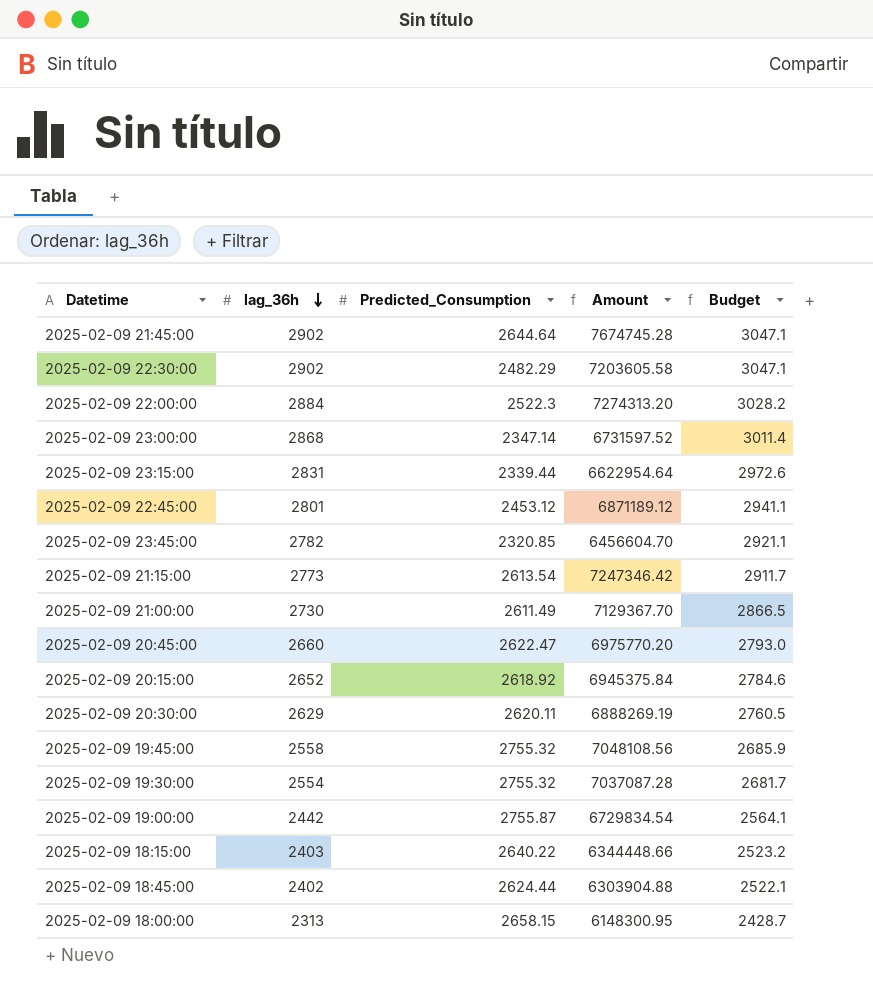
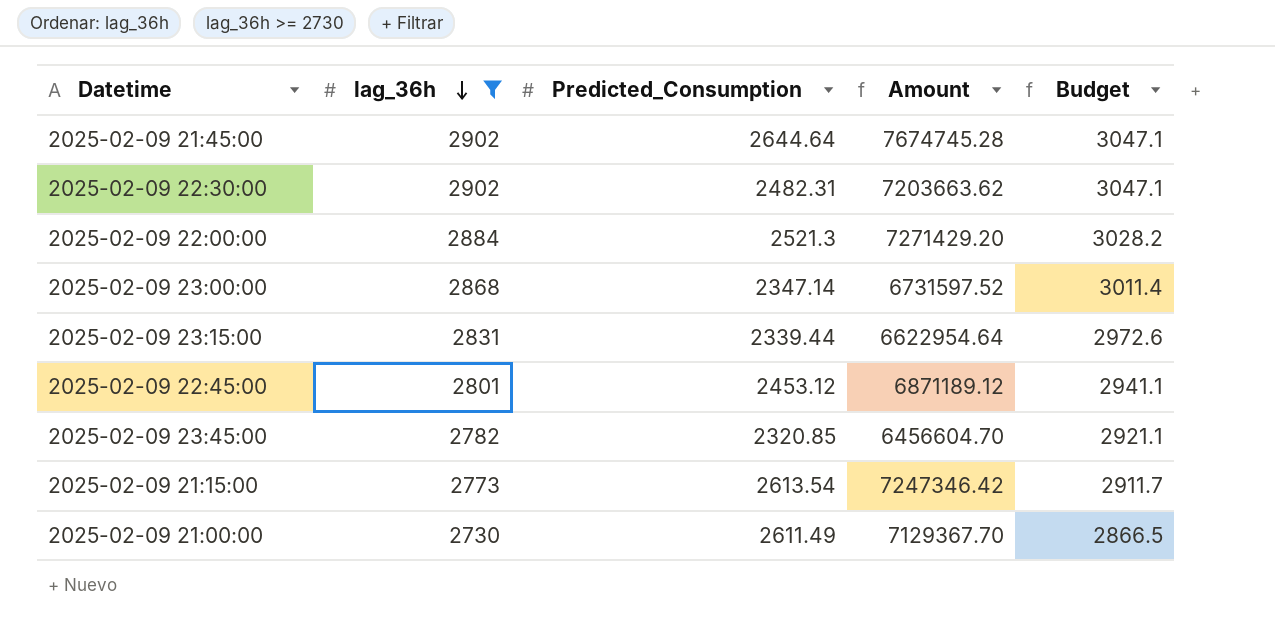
filter: none -> lag_36h >= 2730
2025-02-09 22:30:00 | Predicted_Consumption: 2482.29 -> 2482.31
2025-02-09 22:30:00 | Amount: 7203605.58 -> 7203663.62
2025-02-09 22:00:00 | Predicted_Consumption: 2522.3 -> 2521.3
2025-02-09 22:00:00 | Amount: 7274313.20 -> 7271429.20

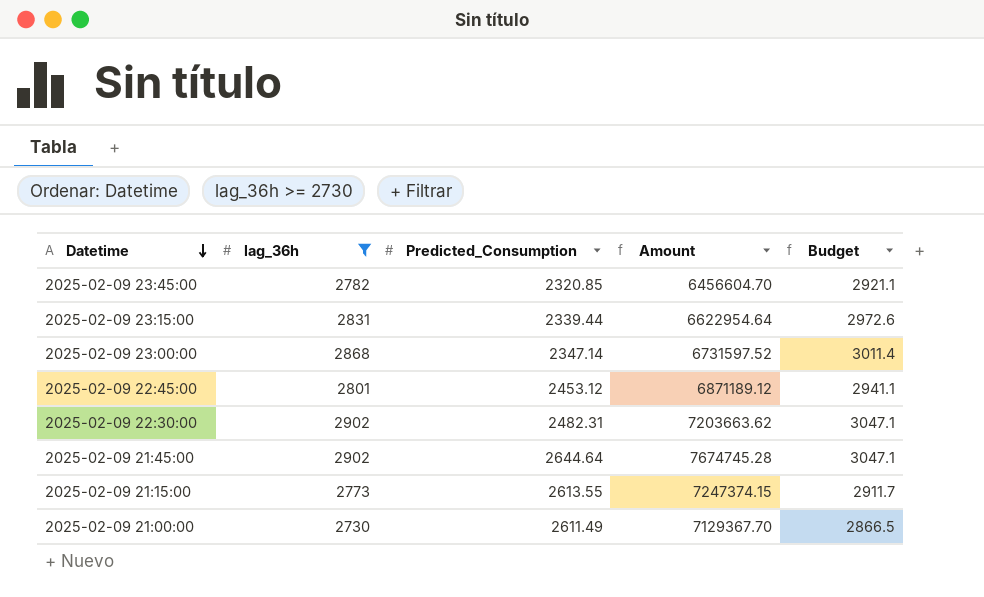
row order: lag_36h descending -> Datetime descending
row 2025-02-09 22:00:00: 2884 | 2521.3 | 7271429.20 | 3028.2 -> none
2025-02-09 21:15:00 | Predicted_Consumption: 2613.54 -> 2613.55
2025-02-09 21:15:00 | Amount: 7247346.42 -> 7247374.15

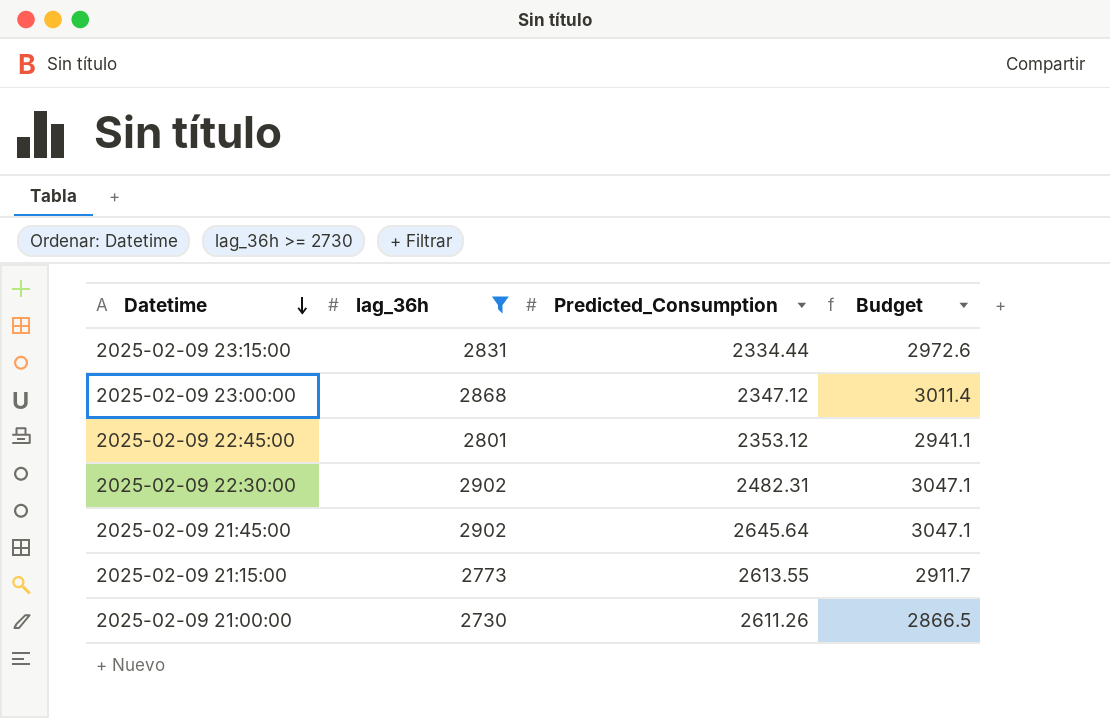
column Amount | formula: [lag_36h] * [Predicted_Consumption] -> none
row 2025-02-09 23:45:00: 2782 | 2320.85 | 6456604.70 | 2921.1 -> none
2025-02-09 23:15:00 | Predicted_Consumption: 2339.44 -> 2334.44
2025-02-09 23:00:00 | Predicted_Consumption: 2347.14 -> 2347.12
2025-02-09 22:45:00 | Predicted_Consumption: 2453.12 -> 2353.12
2025-02-09 21:45:00 | Predicted_Consumption: 2644.64 -> 2645.64
2025-02-09 21:00:00 | Predicted_Consumption: 2611.49 -> 2611.26

